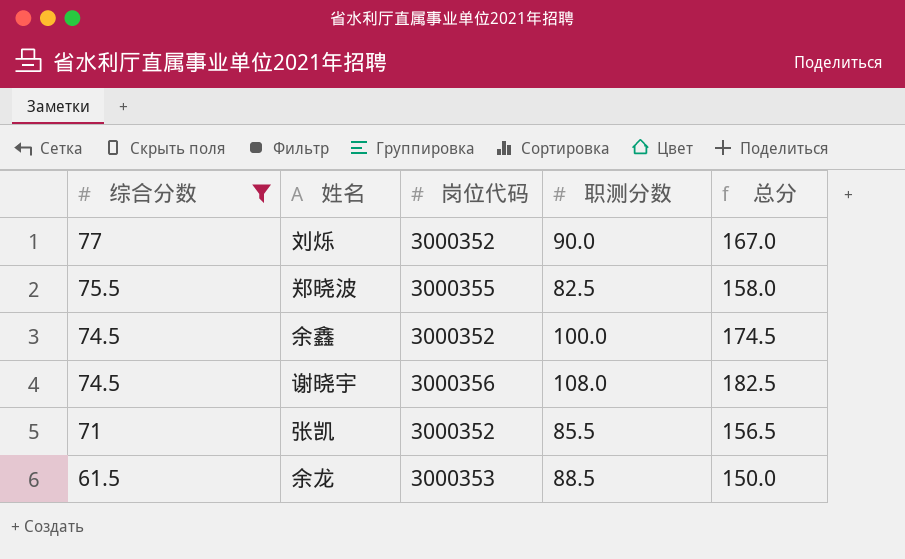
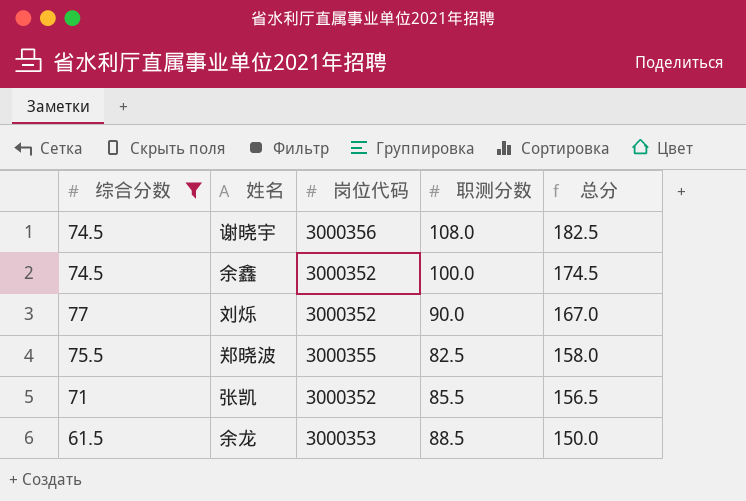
row order: 综合分数 descending -> 总分 descending

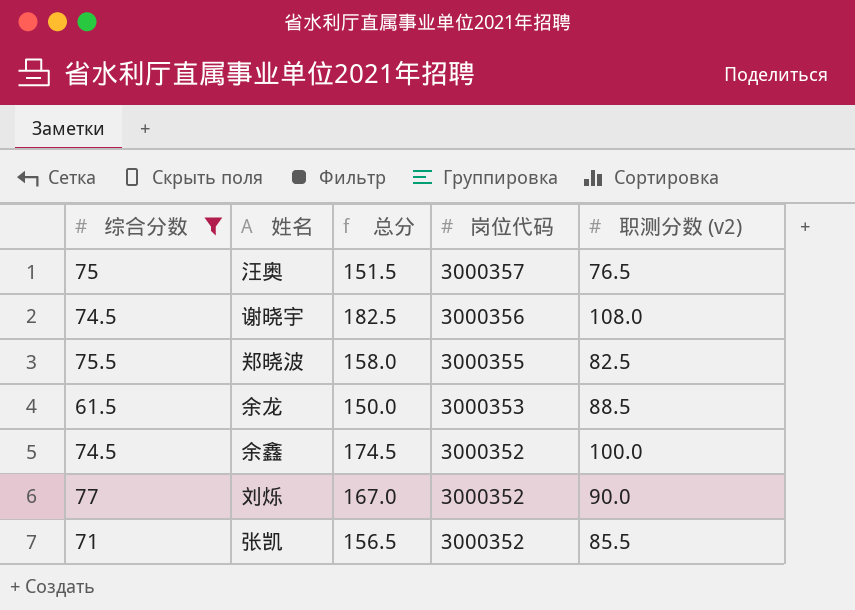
row order: 总分 descending -> 岗位代码 descending
column 总分 | position: 5 -> 3
column name: 职测分数 -> 职测分数 (v2)
row 汪奥: none -> 75 | 151.5 | 3000357 | 76.5

